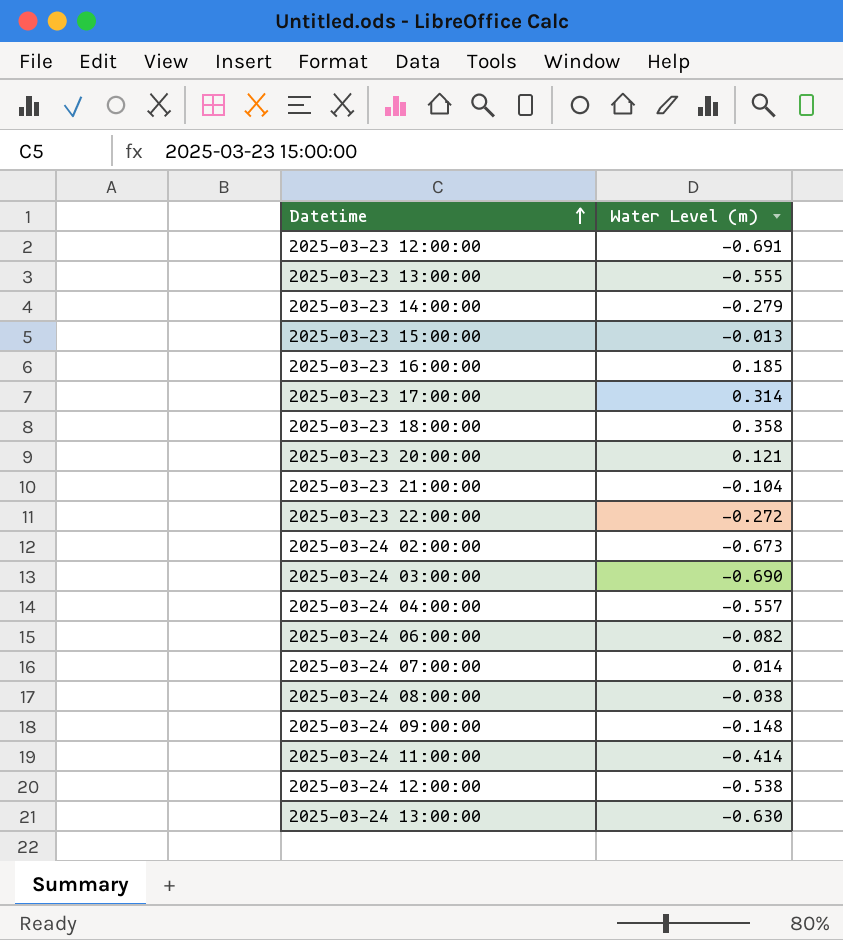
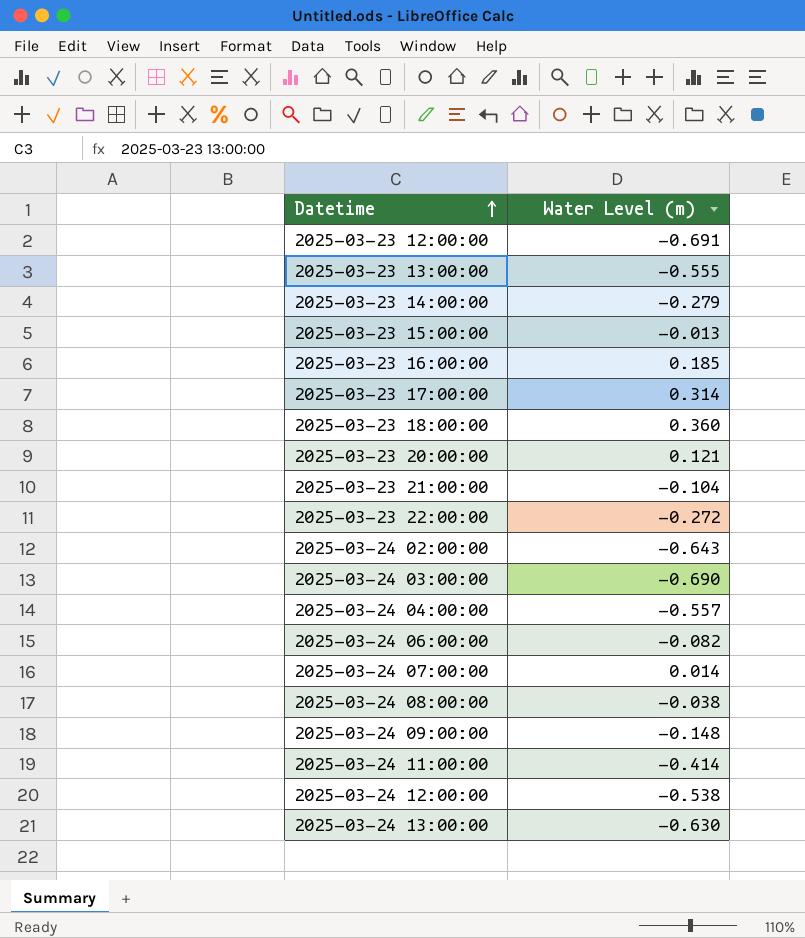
2025-03-23 18:00:00 | Water Level (m): 0.358 -> 0.360
2025-03-24 02:00:00 | Water Level (m): -0.673 -> -0.643

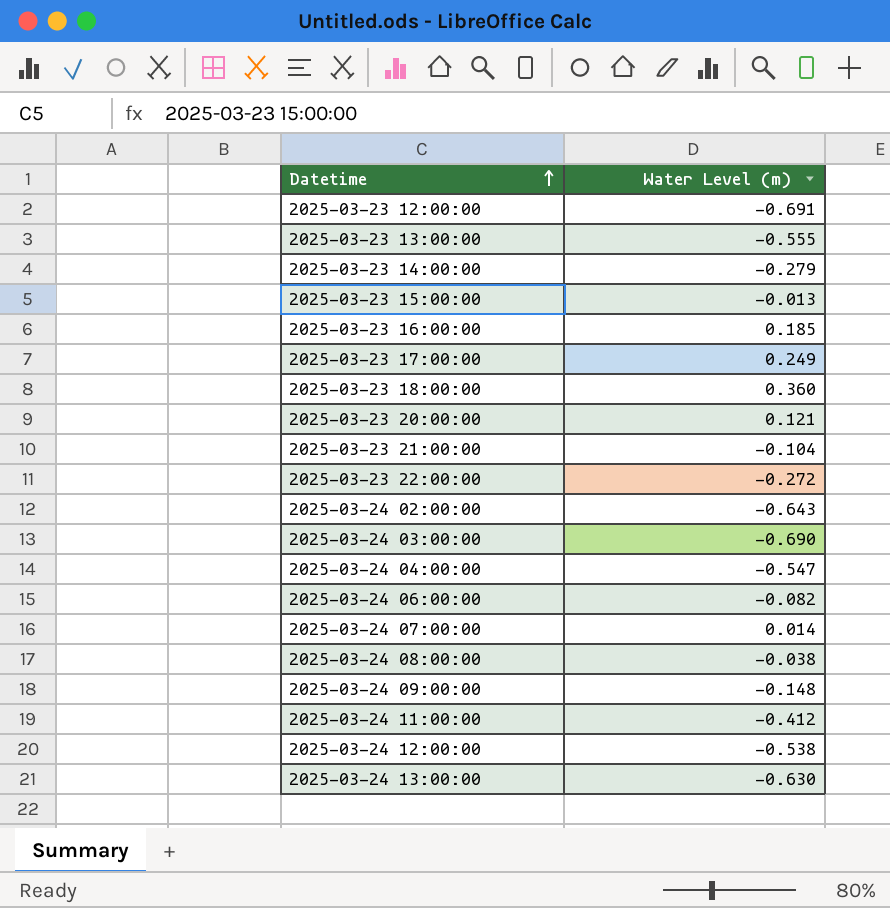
2025-03-23 17:00:00 | Water Level (m): 0.314 -> 0.249
2025-03-24 04:00:00 | Water Level (m): -0.557 -> -0.547
2025-03-24 11:00:00 | Water Level (m): -0.414 -> -0.412

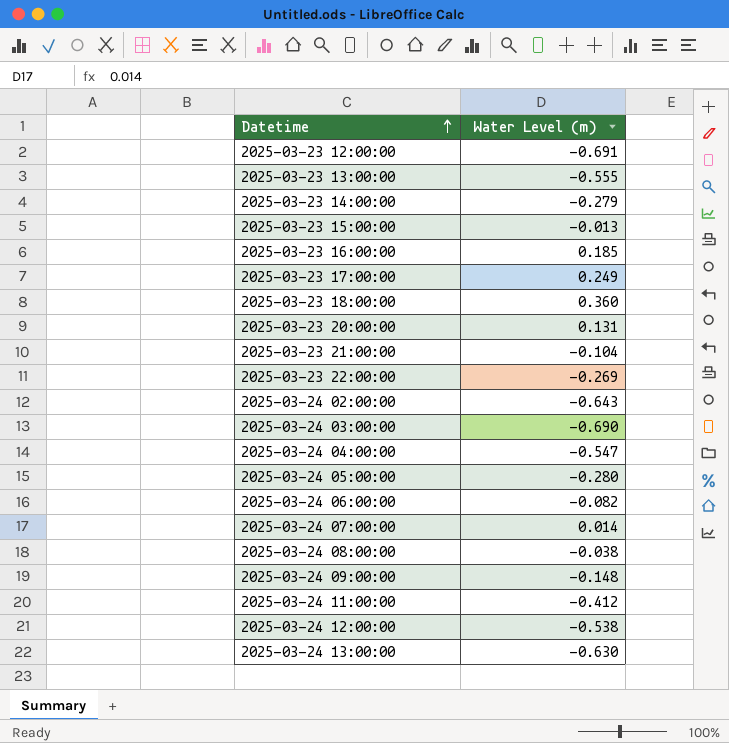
2025-03-23 20:00:00 | Water Level (m): 0.121 -> 0.131
2025-03-23 22:00:00 | Water Level (m): -0.272 -> -0.269
row 2025-03-24 05:00:00: none -> -0.280

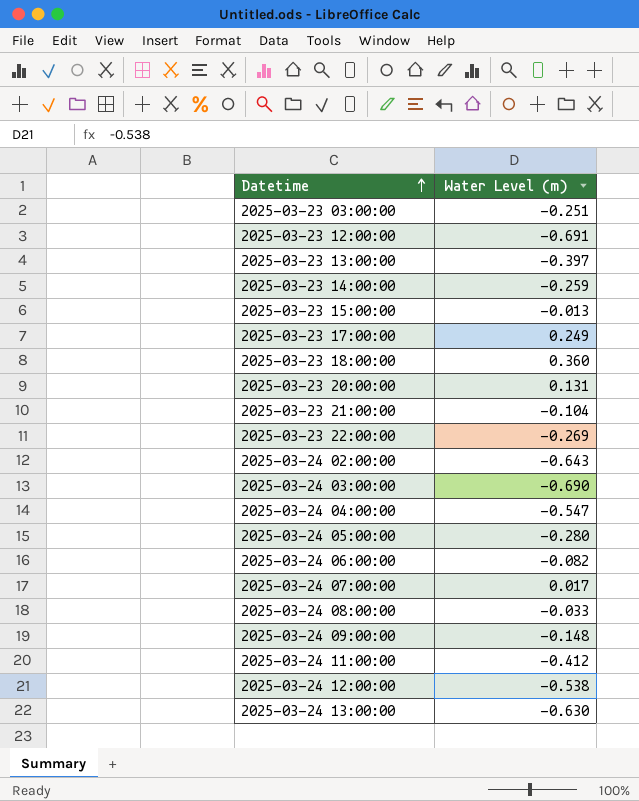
row 2025-03-23 16:00:00: 0.185 -> none
row 2025-03-23 03:00:00: none -> -0.251
2025-03-23 13:00:00 | Water Level (m): -0.555 -> -0.397
2025-03-23 14:00:00 | Water Level (m): -0.279 -> -0.259
2025-03-24 07:00:00 | Water Level (m): 0.014 -> 0.017
2025-03-24 08:00:00 | Water Level (m): -0.038 -> -0.033

